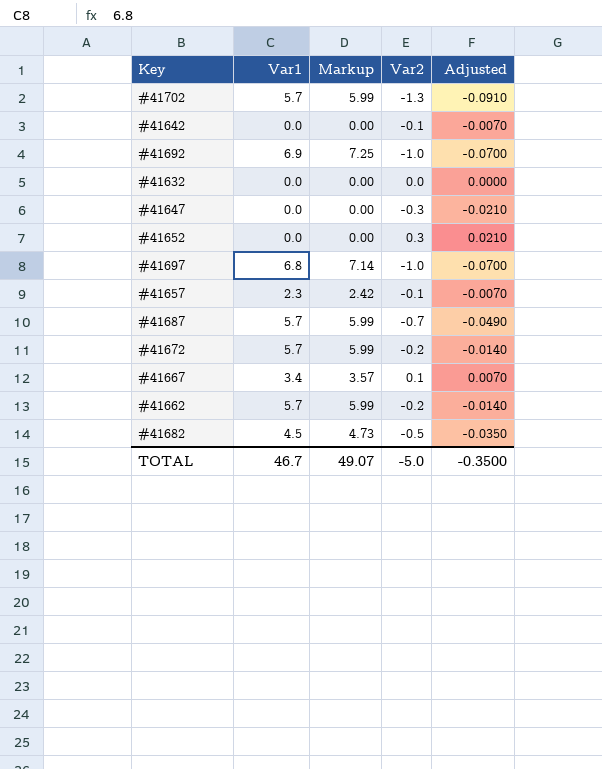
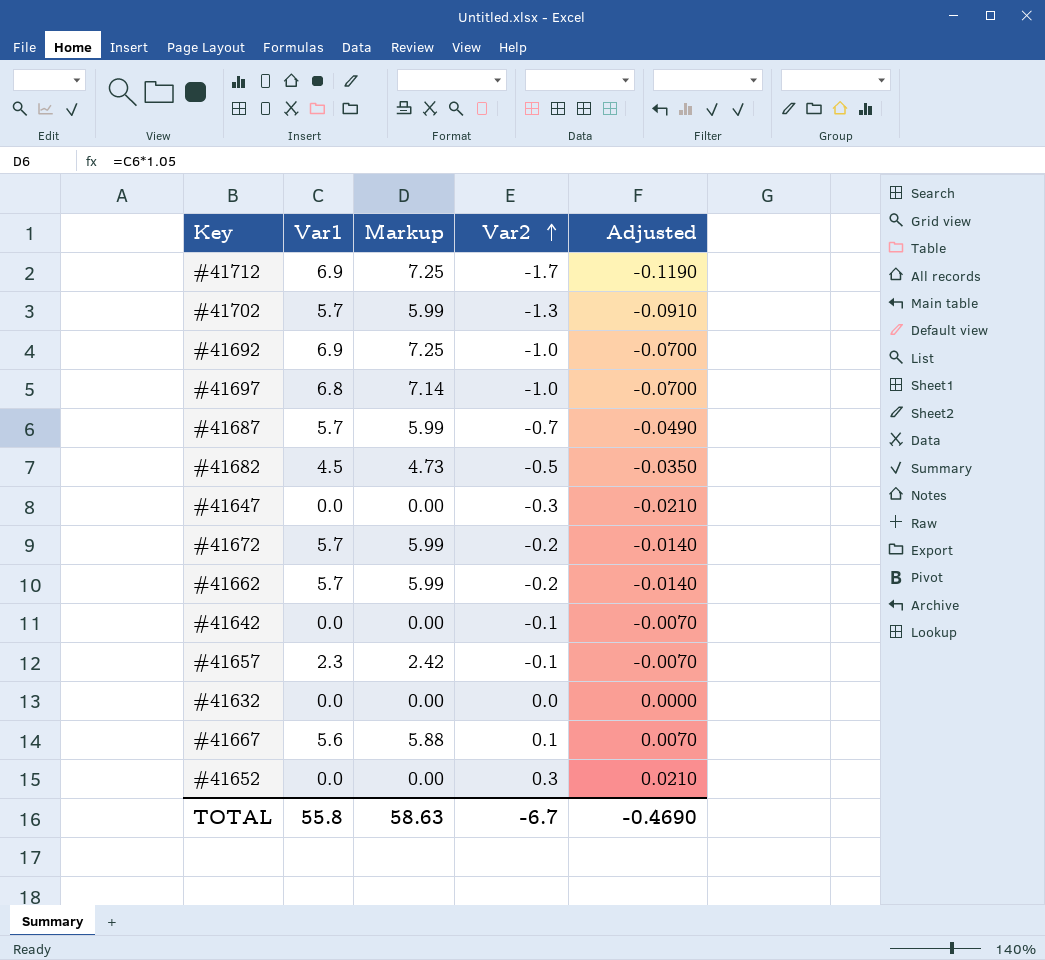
row order: none -> Var2 ascending
row #41712: none -> 6.9 | 7.25 | -1.7 | -0.1190
#41667 | Var1: 3.4 -> 5.6
#41667 | Markup: 3.57 -> 5.88
TOTAL | Var1: 46.7 -> 55.8
TOTAL | Markup: 49.07 -> 58.63
TOTAL | Var2: -5.0 -> -6.7
TOTAL | Adjusted: -0.3500 -> -0.4690

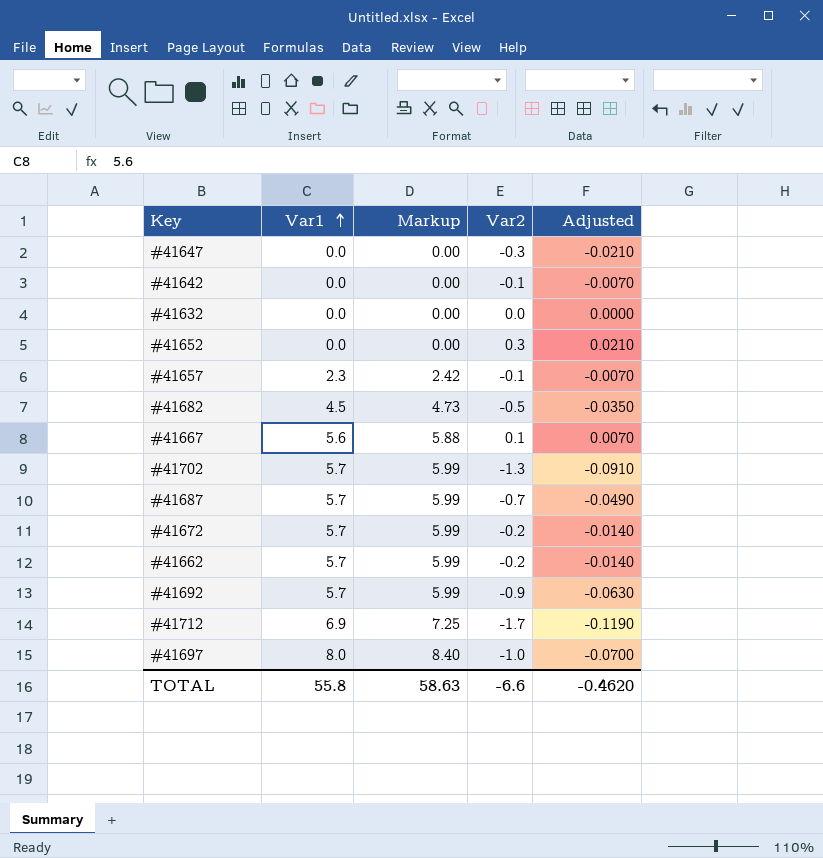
row order: Var2 ascending -> Var1 ascending
#41692 | Var1: 6.9 -> 5.7
#41692 | Markup: 7.25 -> 5.99
#41692 | Var2: -1.0 -> -0.9
#41692 | Adjusted: -0.0700 -> -0.0630
#41697 | Var1: 6.8 -> 8.0
#41697 | Markup: 7.14 -> 8.40
TOTAL | Var2: -6.7 -> -6.6
TOTAL | Adjusted: -0.4690 -> -0.4620

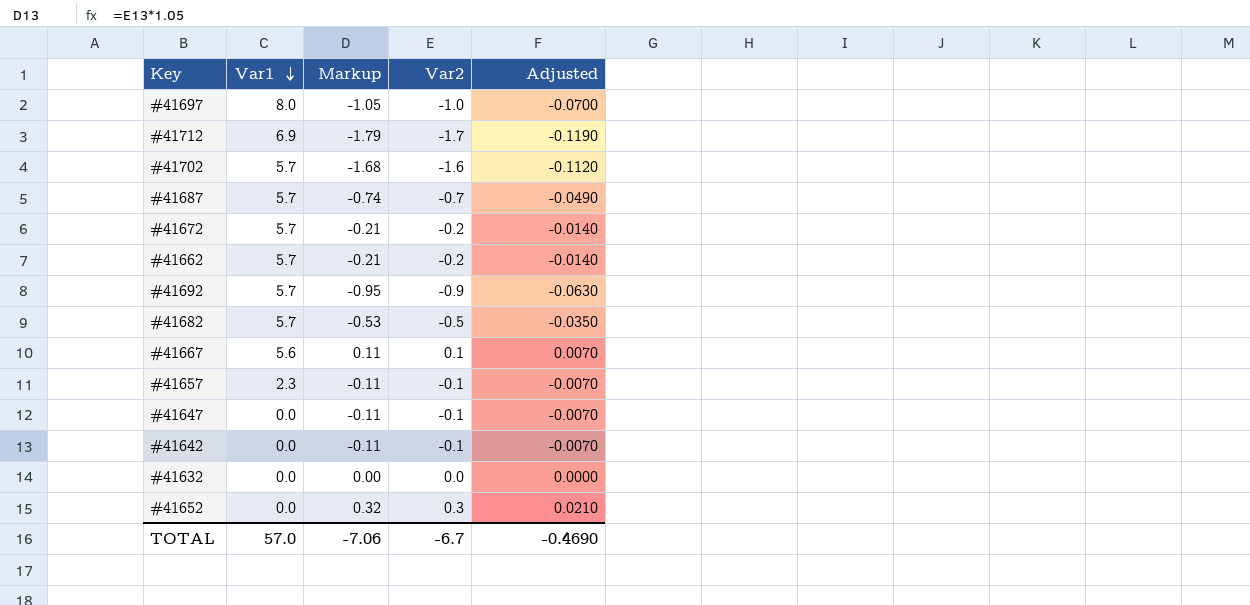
row order: Var1 ascending -> Var1 descending
column Markup | formula: [Var1] * 1.05 -> [Var2] * 1.05
#41702 | Var2: -1.3 -> -1.6
#41702 | Adjusted: -0.0910 -> -0.1120
#41682 | Var1: 4.5 -> 5.7
#41647 | Var2: -0.3 -> -0.1
#41647 | Adjusted: -0.0210 -> -0.0070
TOTAL | Var1: 55.8 -> 57.0
TOTAL | Markup: 58.63 -> -7.06
TOTAL | Var2: -6.6 -> -6.7
TOTAL | Adjusted: -0.4620 -> -0.4690

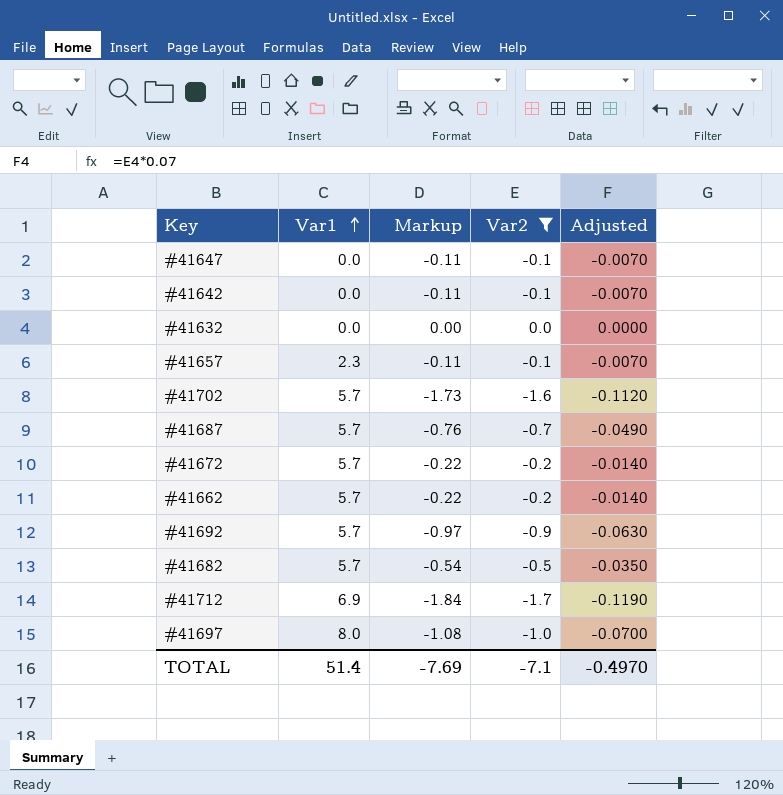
filter: none -> Var2 <= 0.0
row order: Var1 descending -> Var1 ascending
column Markup | formula: [Var2] * 1.05 -> [Var2] * 1.08
TOTAL | Var1: 57.0 -> 51.4
TOTAL | Markup: -7.06 -> -7.69
TOTAL | Var2: -6.7 -> -7.1
TOTAL | Adjusted: -0.4690 -> -0.4970

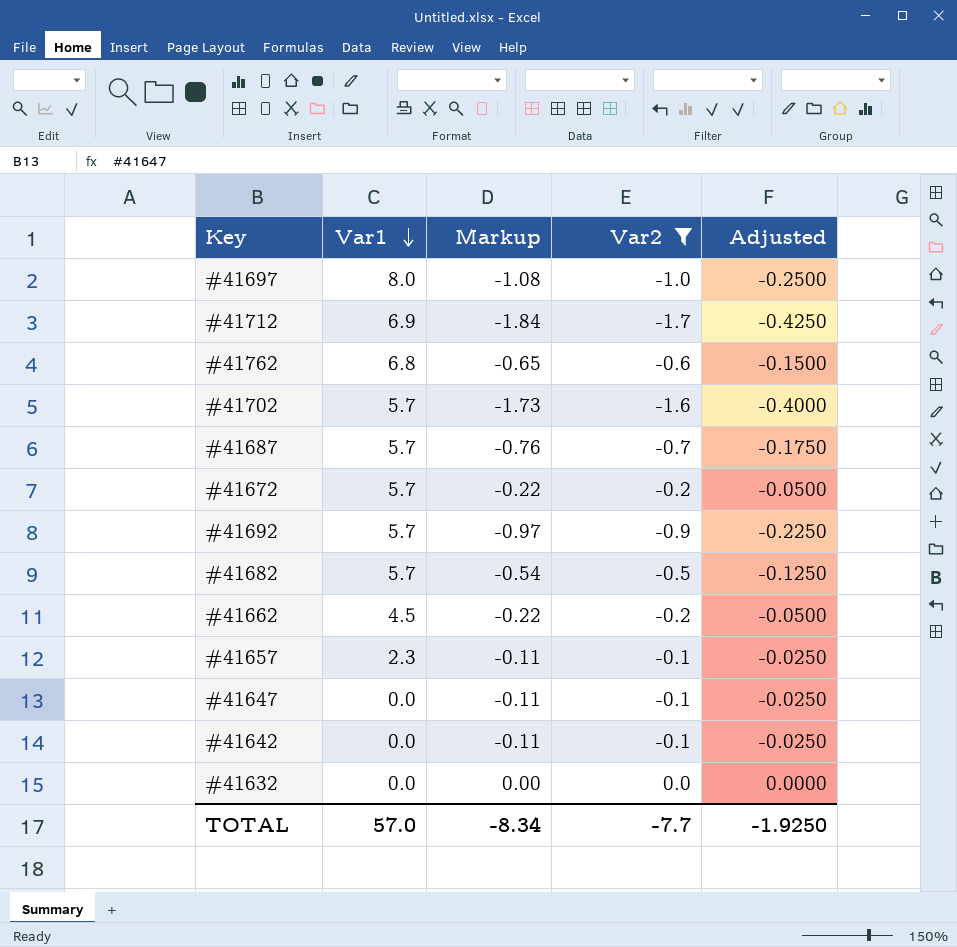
row order: Var1 ascending -> Var1 descending
column Adjusted | formula: [Var2] * 0.07 -> [Var2] * 0.25
row #41762: none -> 6.8 | -0.65 | -0.6 | -0.1500
#41662 | Var1: 5.7 -> 4.5
TOTAL | Var1: 51.4 -> 57.0
TOTAL | Markup: -7.69 -> -8.34
TOTAL | Var2: -7.1 -> -7.7
TOTAL | Adjusted: -0.4970 -> -1.9250

